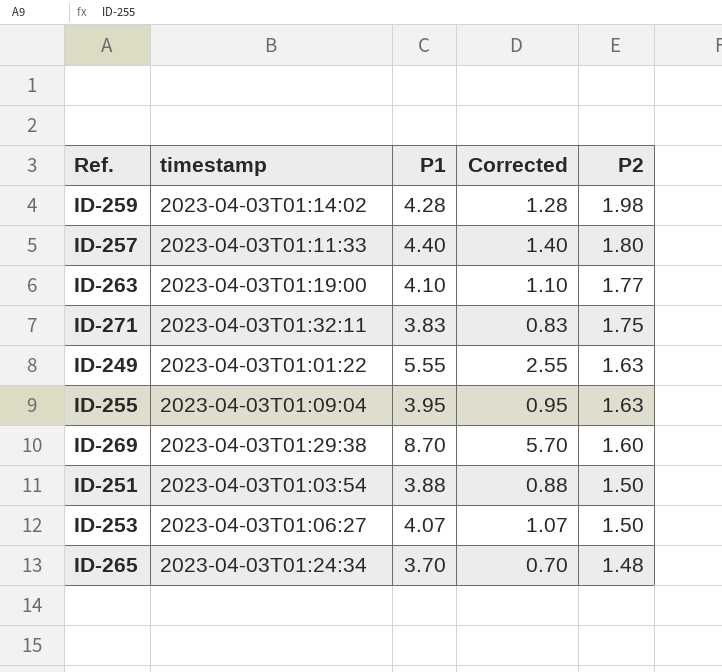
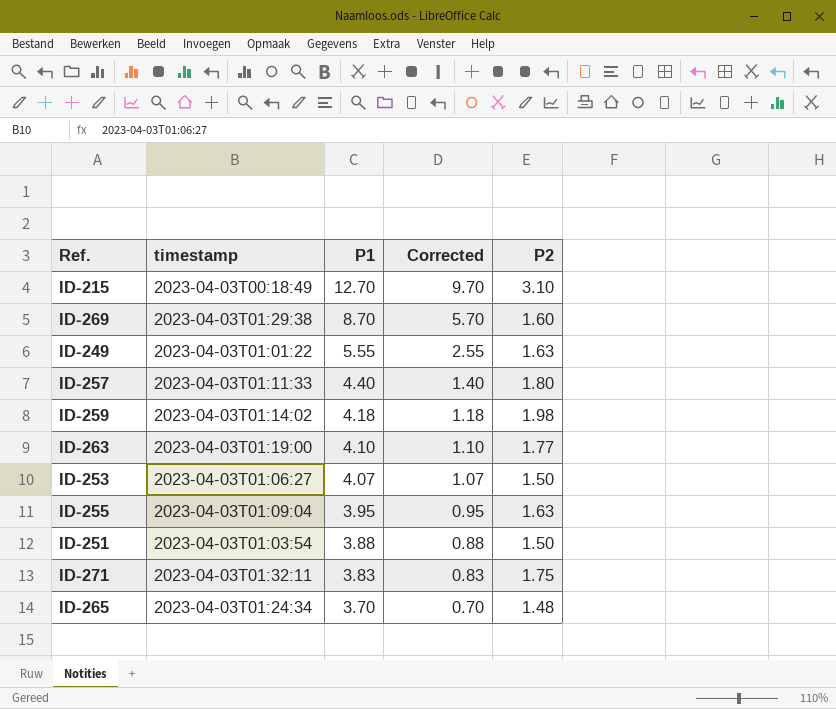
row order: P2 descending -> P1 descending
row ID-215: none -> 2023-04-03T00:18:49 | 12.70 | 9.70 | 3.10
ID-259 | P1: 4.28 -> 4.18
ID-259 | Corrected: 1.28 -> 1.18

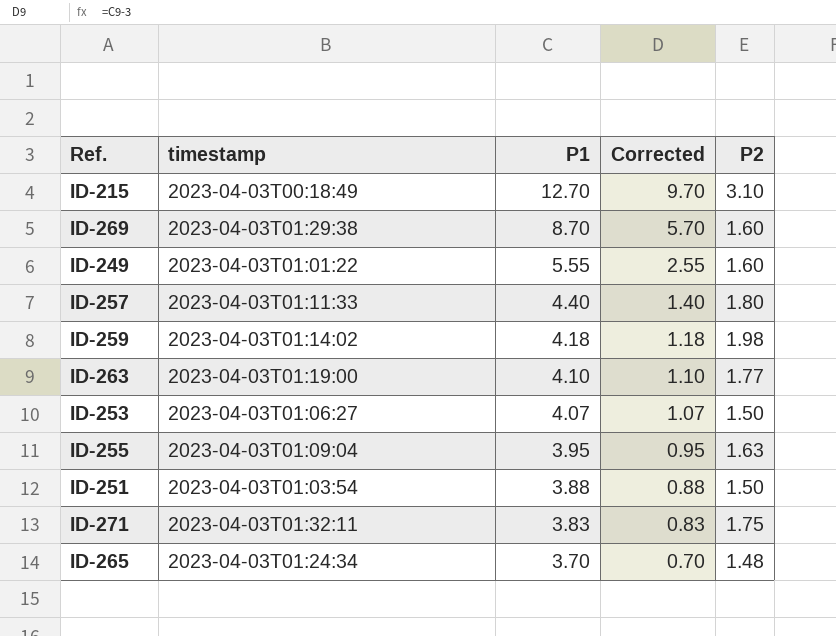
ID-249 | P2: 1.63 -> 1.60

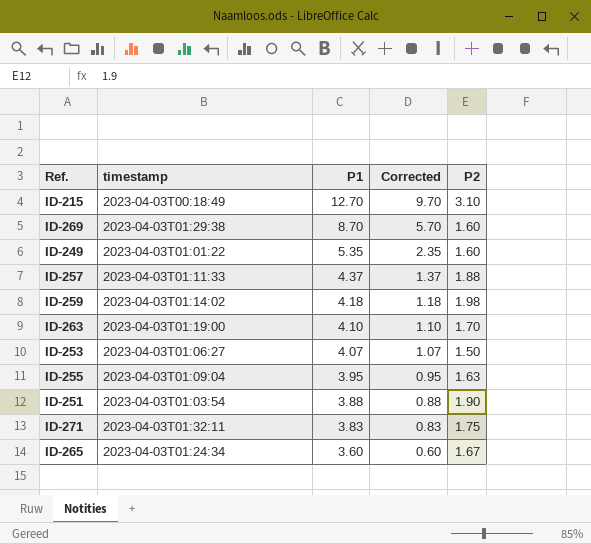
ID-249 | P1: 5.55 -> 5.35
ID-249 | Corrected: 2.55 -> 2.35
ID-257 | P1: 4.40 -> 4.37
ID-257 | Corrected: 1.40 -> 1.37
ID-257 | P2: 1.80 -> 1.88
ID-263 | P2: 1.77 -> 1.70
ID-251 | P2: 1.50 -> 1.90
ID-265 | P1: 3.70 -> 3.60
ID-265 | Corrected: 0.70 -> 0.60
ID-265 | P2: 1.48 -> 1.67

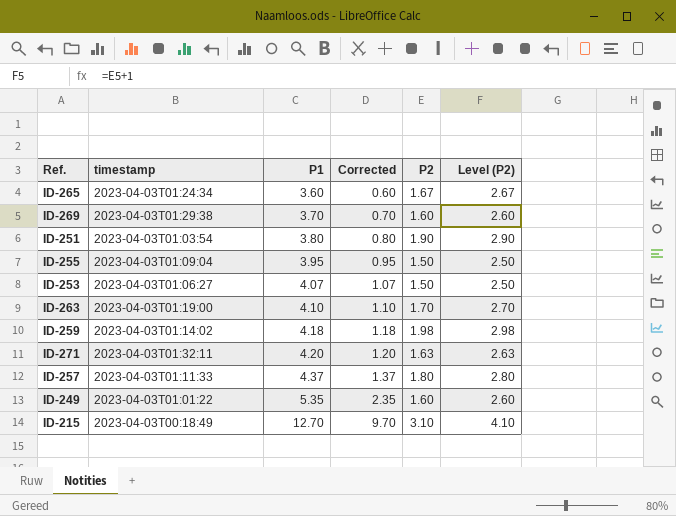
row order: P1 descending -> P1 ascending
column Level (P2) | formula: none -> [P2] + 1
ID-269 | P1: 8.70 -> 3.70
ID-269 | Corrected: 5.70 -> 0.70
ID-251 | P1: 3.88 -> 3.80
ID-251 | Corrected: 0.88 -> 0.80
ID-255 | P2: 1.63 -> 1.50
ID-271 | P1: 3.83 -> 4.20
ID-271 | Corrected: 0.83 -> 1.20
ID-271 | P2: 1.75 -> 1.63
ID-257 | P2: 1.88 -> 1.80

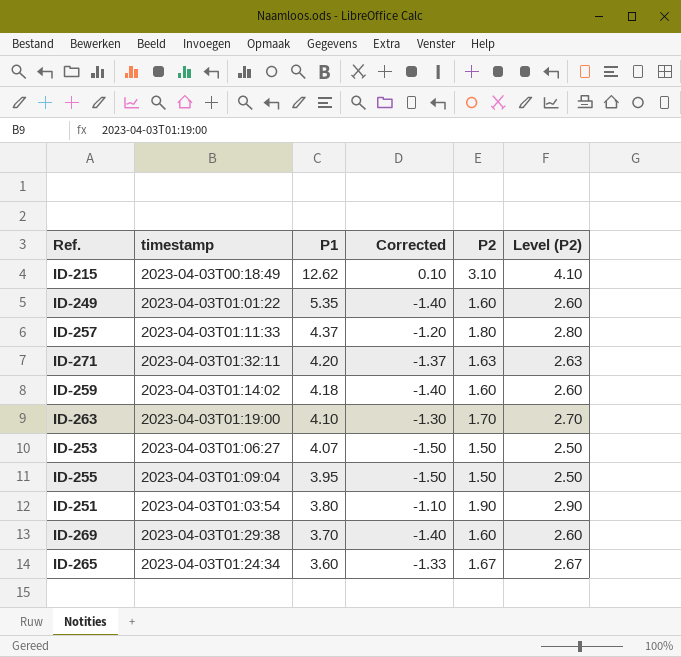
row order: P1 ascending -> P1 descending
column Corrected | formula: [P1] - 3 -> [P2] - 3
ID-215 | P1: 12.70 -> 12.62
ID-259 | P2: 1.98 -> 1.60
ID-259 | Level (P2): 2.98 -> 2.60

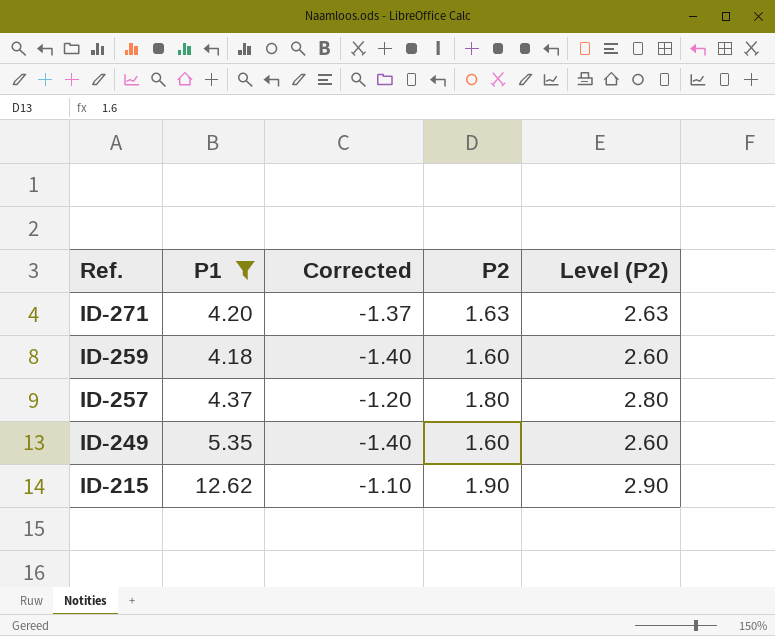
filter: none -> P1 >= 4.18
row order: P1 descending -> Ref. descending
column timestamp | position: 2 -> none
ID-215 | Corrected: 0.10 -> -1.10
ID-215 | P2: 3.10 -> 1.90
ID-215 | Level (P2): 4.10 -> 2.90

